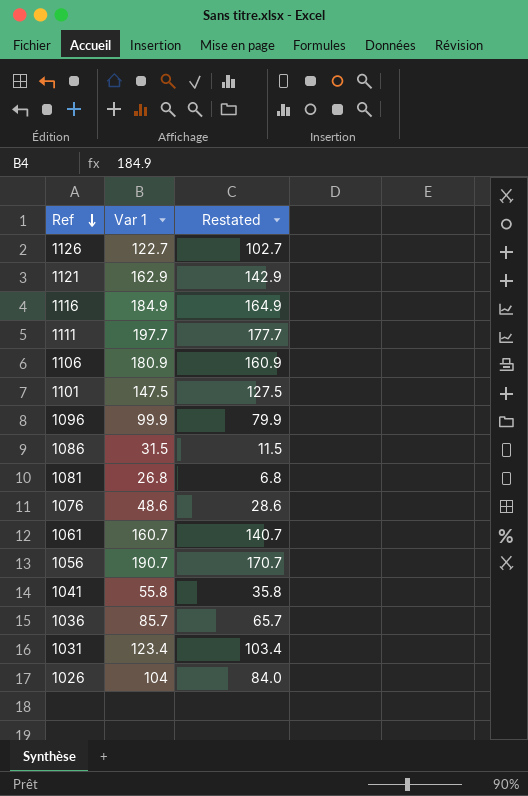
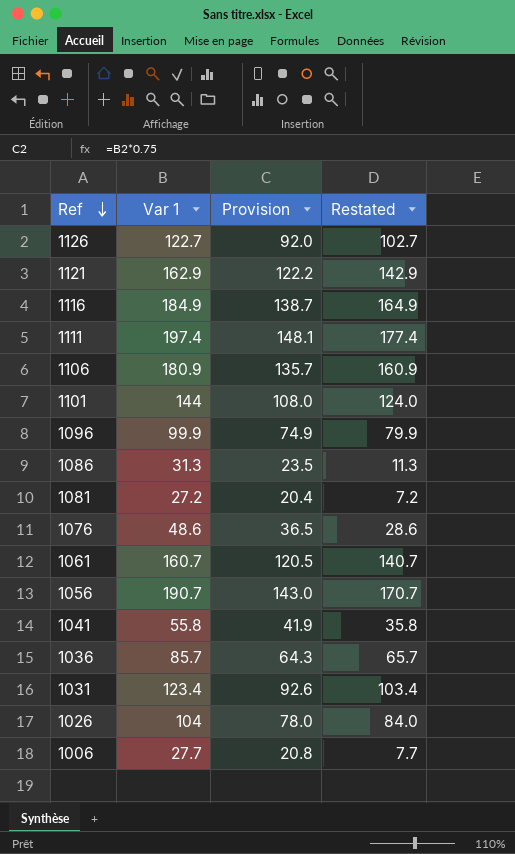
column Provision | formula: none -> [Var 1] * 0.75
1111 | Var 1: 197.7 -> 197.4
1111 | Restated: 177.7 -> 177.4
1101 | Var 1: 147.5 -> 144
1101 | Restated: 127.5 -> 124.0
1086 | Var 1: 31.5 -> 31.3
1086 | Restated: 11.5 -> 11.3
1081 | Var 1: 26.8 -> 27.2
1081 | Restated: 6.8 -> 7.2
row 1006: none -> 27.7 | 20.8 | 7.7

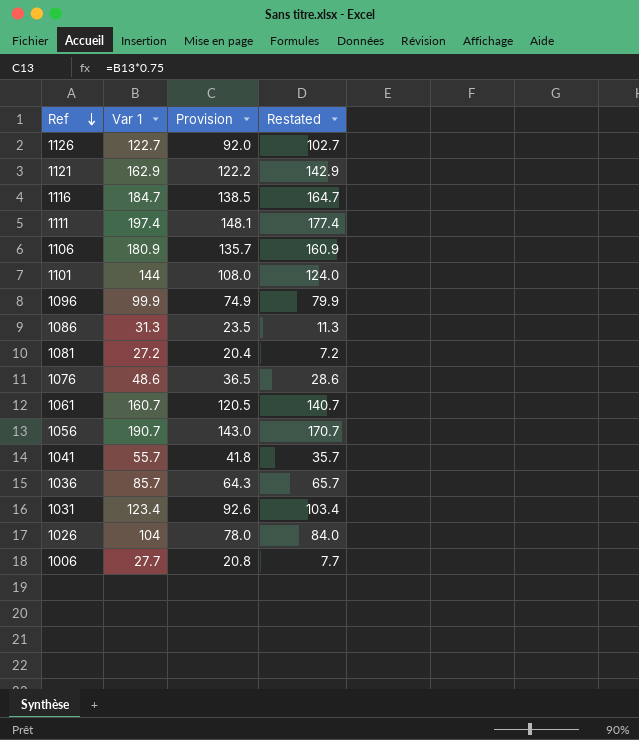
1116 | Var 1: 184.9 -> 184.7
1116 | Provision: 138.7 -> 138.5
1116 | Restated: 164.9 -> 164.7
1041 | Var 1: 55.8 -> 55.7
1041 | Provision: 41.9 -> 41.8
1041 | Restated: 35.8 -> 35.7

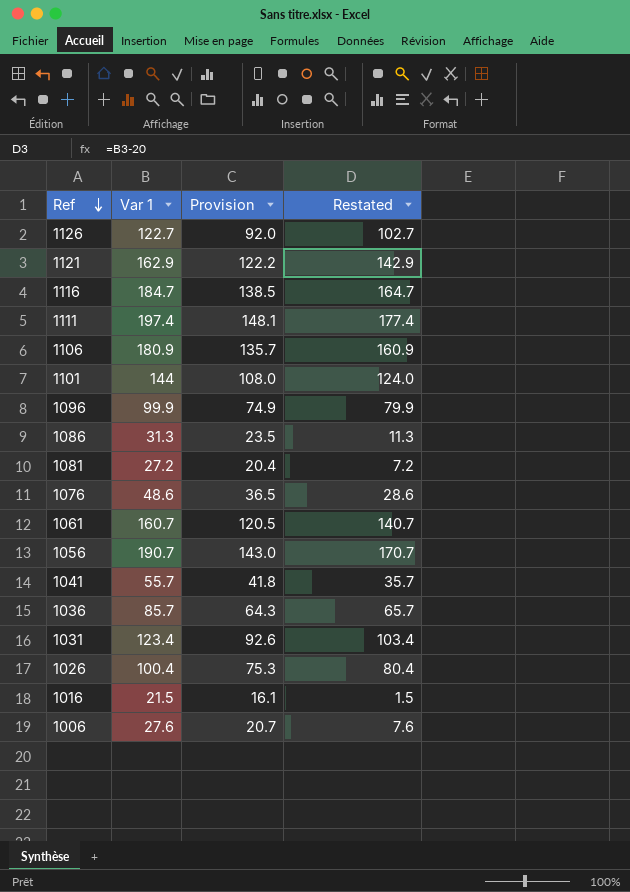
1026 | Var 1: 104 -> 100.4
1026 | Provision: 78.0 -> 75.3
1026 | Restated: 84.0 -> 80.4
row 1016: none -> 21.5 | 16.1 | 1.5
1006 | Var 1: 27.7 -> 27.6
1006 | Provision: 20.8 -> 20.7
1006 | Restated: 7.7 -> 7.6

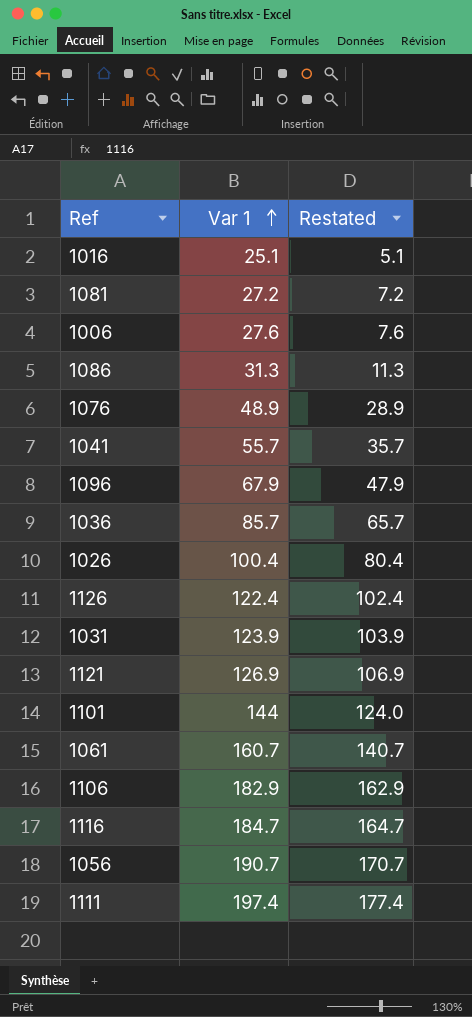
row order: Ref descending -> Var 1 ascending
column Provision | formula: [Var 1] * 0.75 -> none
1016 | Var 1: 21.5 -> 25.1
1016 | Restated: 1.5 -> 5.1
1076 | Var 1: 48.6 -> 48.9
1076 | Restated: 28.6 -> 28.9
1096 | Var 1: 99.9 -> 67.9
1096 | Restated: 79.9 -> 47.9
1126 | Var 1: 122.7 -> 122.4
1126 | Restated: 102.7 -> 102.4
1031 | Var 1: 123.4 -> 123.9
1031 | Restated: 103.4 -> 103.9
1121 | Var 1: 162.9 -> 126.9
1121 | Restated: 142.9 -> 106.9
1106 | Var 1: 180.9 -> 182.9
1106 | Restated: 160.9 -> 162.9

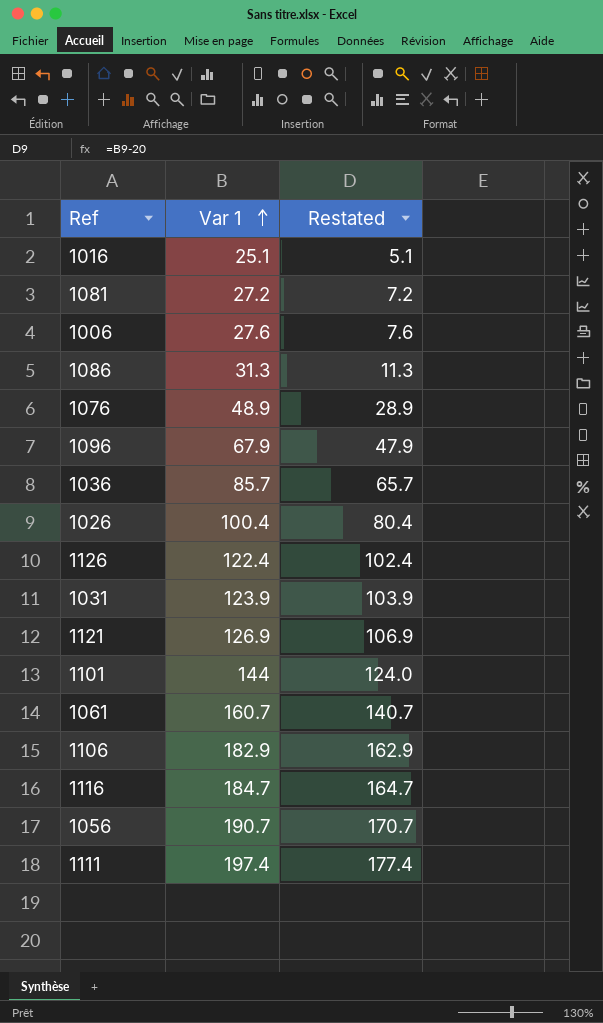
row 1041: 55.7 | 35.7 -> none

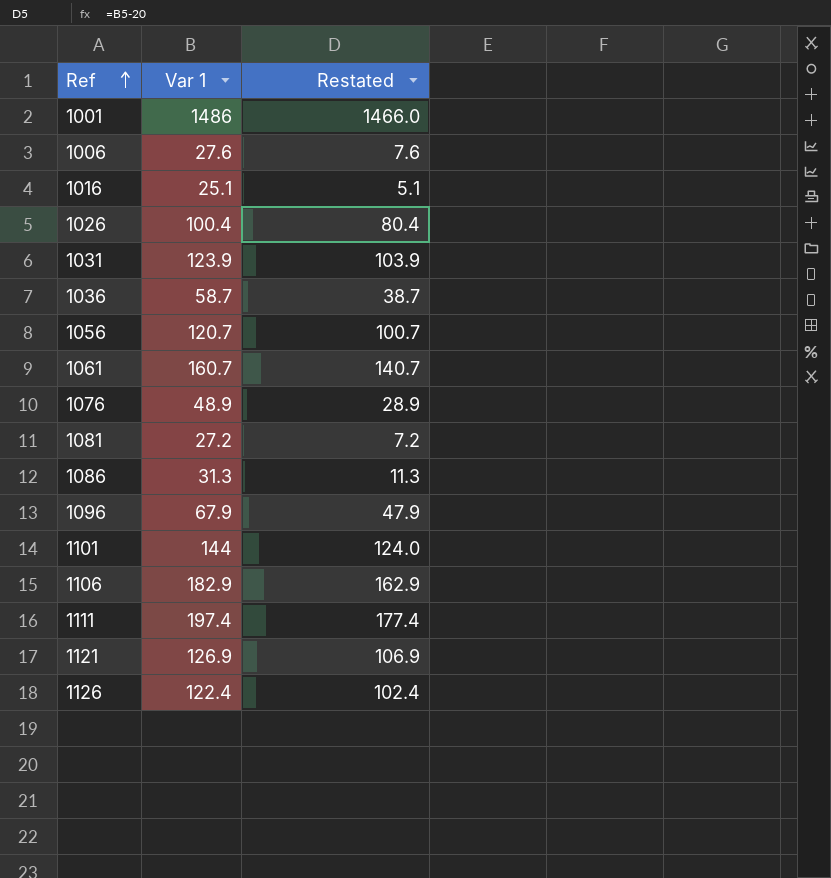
row order: Var 1 ascending -> Ref ascending
row 1116: 184.7 | 164.7 -> none
row 1001: none -> 1486 | 1466.0
1036 | Var 1: 85.7 -> 58.7
1036 | Restated: 65.7 -> 38.7
1056 | Var 1: 190.7 -> 120.7
1056 | Restated: 170.7 -> 100.7

